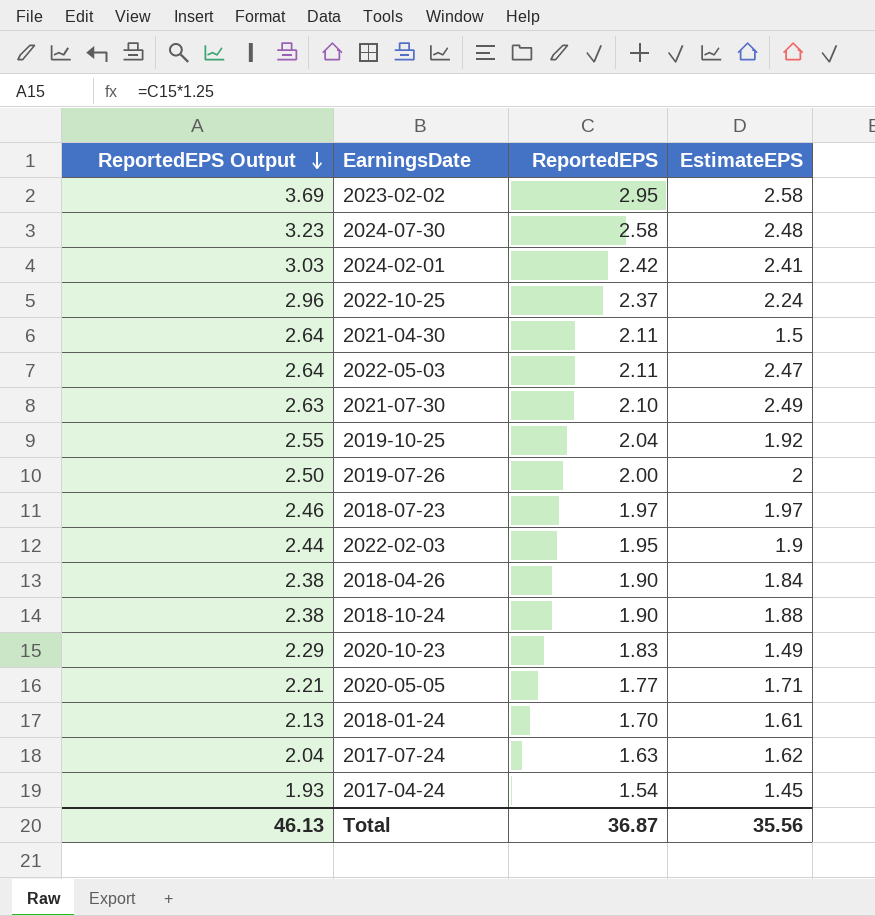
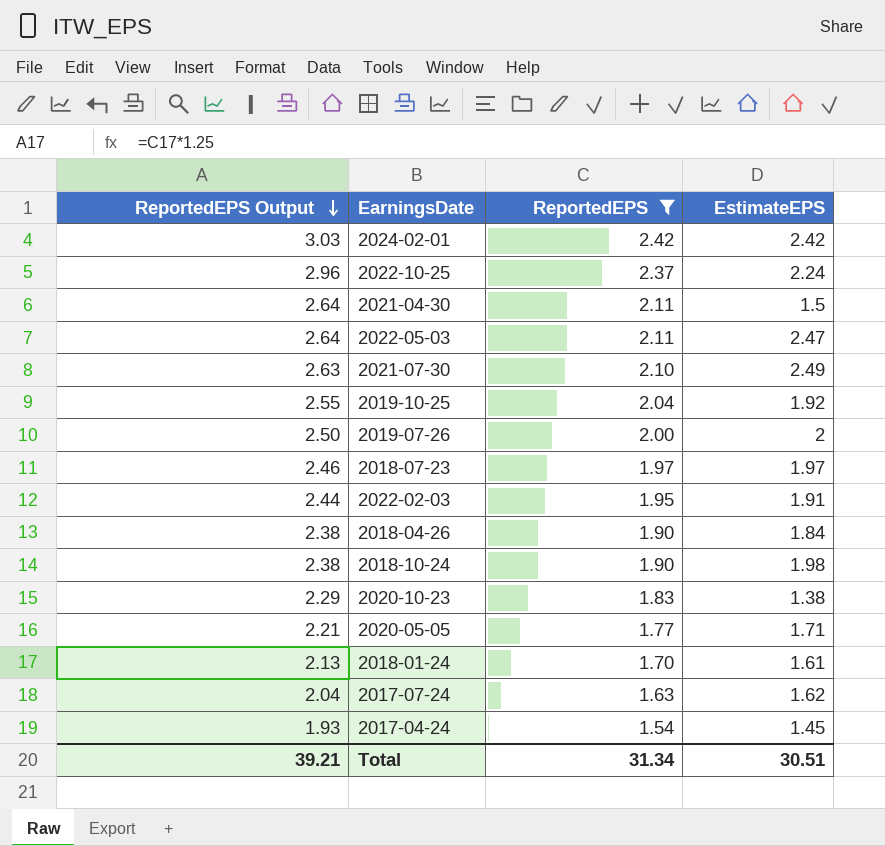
filter: none -> ReportedEPS <= 2.42
2024-02-01 | EstimateEPS: 2.41 -> 2.42
2022-02-03 | EstimateEPS: 1.9 -> 1.91
2018-10-24 | EstimateEPS: 1.88 -> 1.98
2020-10-23 | EstimateEPS: 1.49 -> 1.38
Total | ReportedEPS Output: 46.13 -> 39.21
Total | ReportedEPS: 36.87 -> 31.34
Total | EstimateEPS: 35.56 -> 30.51

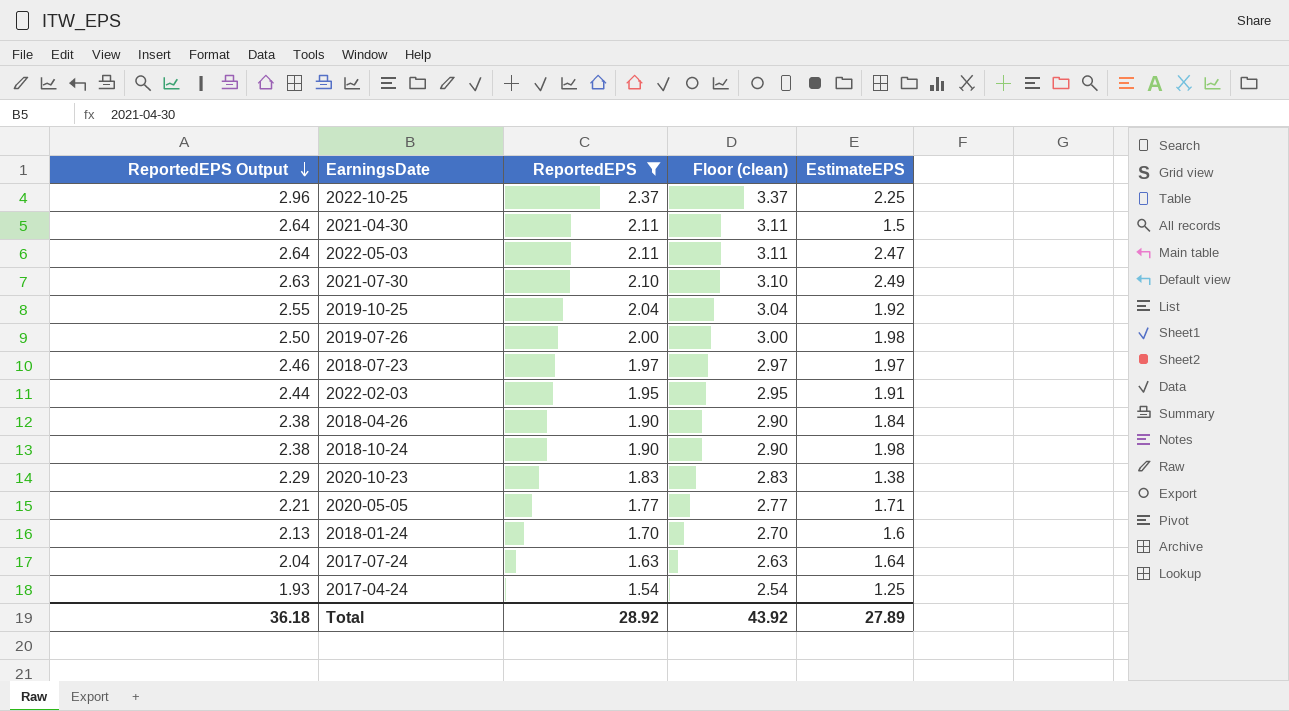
column Floor (clean) | formula: none -> [ReportedEPS] + 1
row 2024-02-01: 3.03 | 2.42 | 2.42 -> none
2022-10-25 | EstimateEPS: 2.24 -> 2.25
2019-07-26 | EstimateEPS: 2 -> 1.98
2018-01-24 | EstimateEPS: 1.61 -> 1.6
2017-07-24 | EstimateEPS: 1.62 -> 1.64
2017-04-24 | EstimateEPS: 1.45 -> 1.25
Total | ReportedEPS Output: 39.21 -> 36.18
Total | ReportedEPS: 31.34 -> 28.92
Total | EstimateEPS: 30.51 -> 27.89

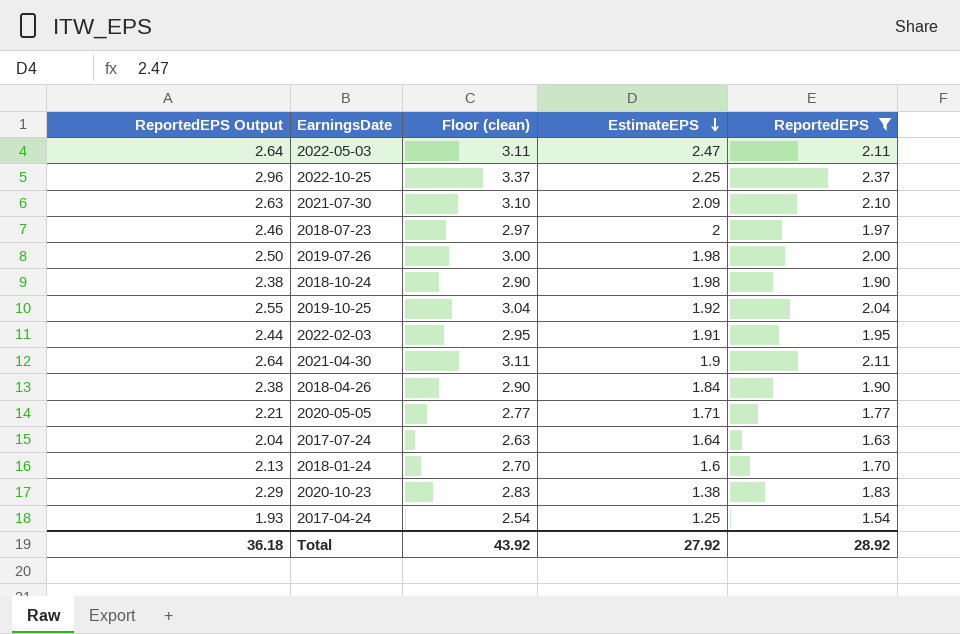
row order: ReportedEPS Output descending -> EstimateEPS descending
column ReportedEPS | position: 3 -> 5
2021-07-30 | EstimateEPS: 2.49 -> 2.09
2018-07-23 | EstimateEPS: 1.97 -> 2
2021-04-30 | EstimateEPS: 1.5 -> 1.9
Total | EstimateEPS: 27.89 -> 27.92

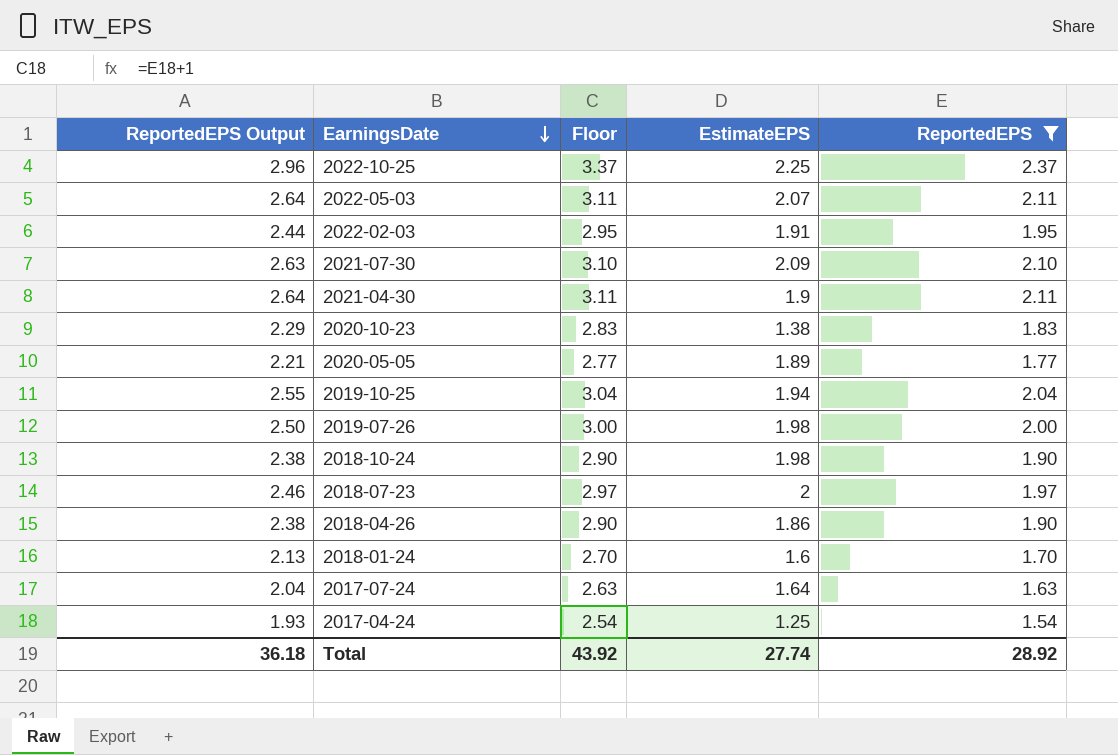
row order: EstimateEPS descending -> EarningsDate descending
column name: Floor (clean) -> Floor
2022-05-03 | EstimateEPS: 2.47 -> 2.07
2020-05-05 | EstimateEPS: 1.71 -> 1.89
2019-10-25 | EstimateEPS: 1.92 -> 1.94
2018-04-26 | EstimateEPS: 1.84 -> 1.86
Total | EstimateEPS: 27.92 -> 27.74

